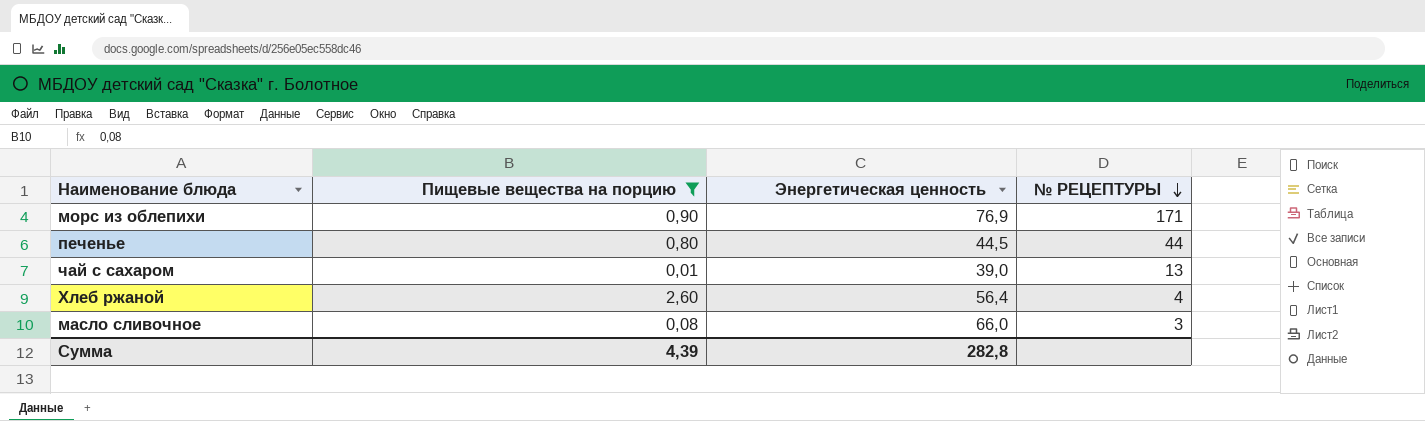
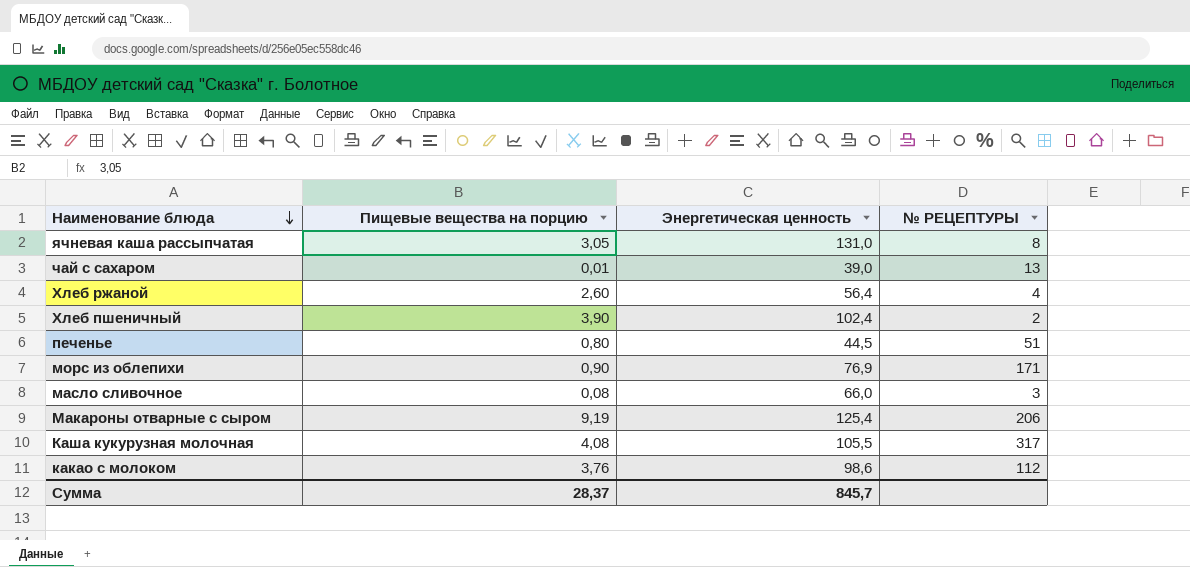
filter: Пищевые вещества на порцию <= 2,60 -> none
row order: № РЕЦЕПТУРЫ descending -> Наименование блюда descending
печенье | № РЕЦЕПТУРЫ: 44 -> 51
Сумма | Пищевые вещества на порцию: 4,39 -> 28,37
Сумма | Энергетическая ценность: 282,8 -> 845,7

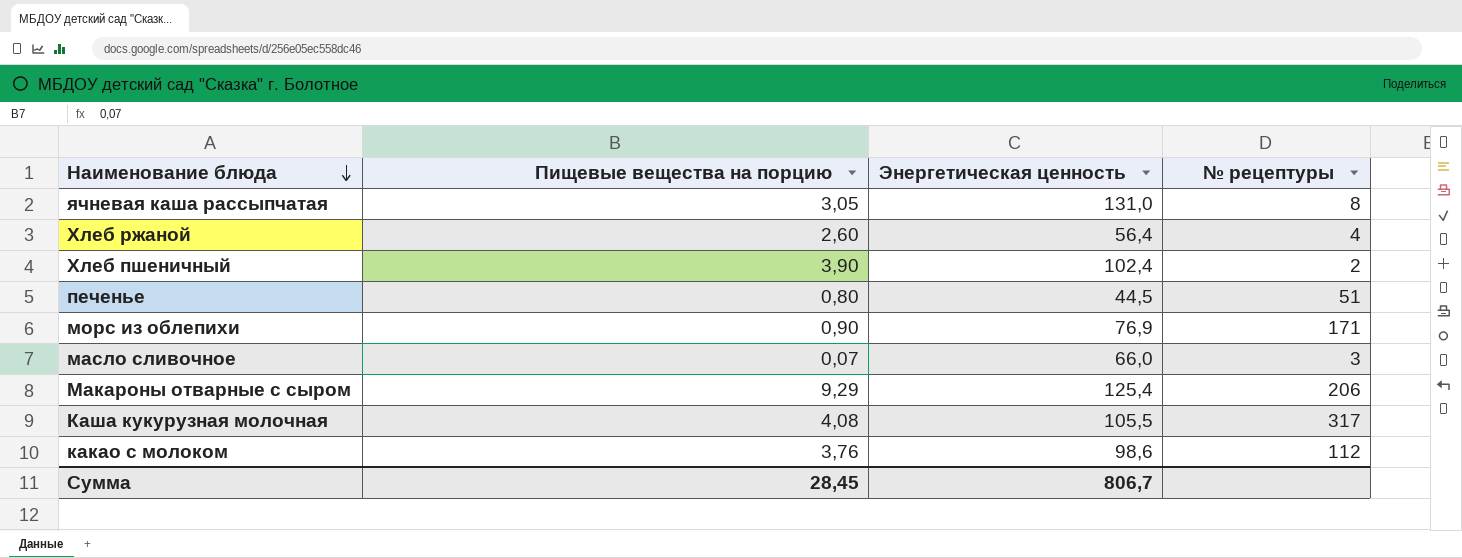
column name: № РЕЦЕПТУРЫ -> № рецептуры
row чай с сахаром: 0,01 | 39,0 | 13 -> none
масло сливочное | Пищевые вещества на порцию: 0,08 -> 0,07
Макароны отварные с сыром | Пищевые вещества на порцию: 9,19 -> 9,29
Сумма | Пищевые вещества на порцию: 28,37 -> 28,45
Сумма | Энергетическая ценность: 845,7 -> 806,7

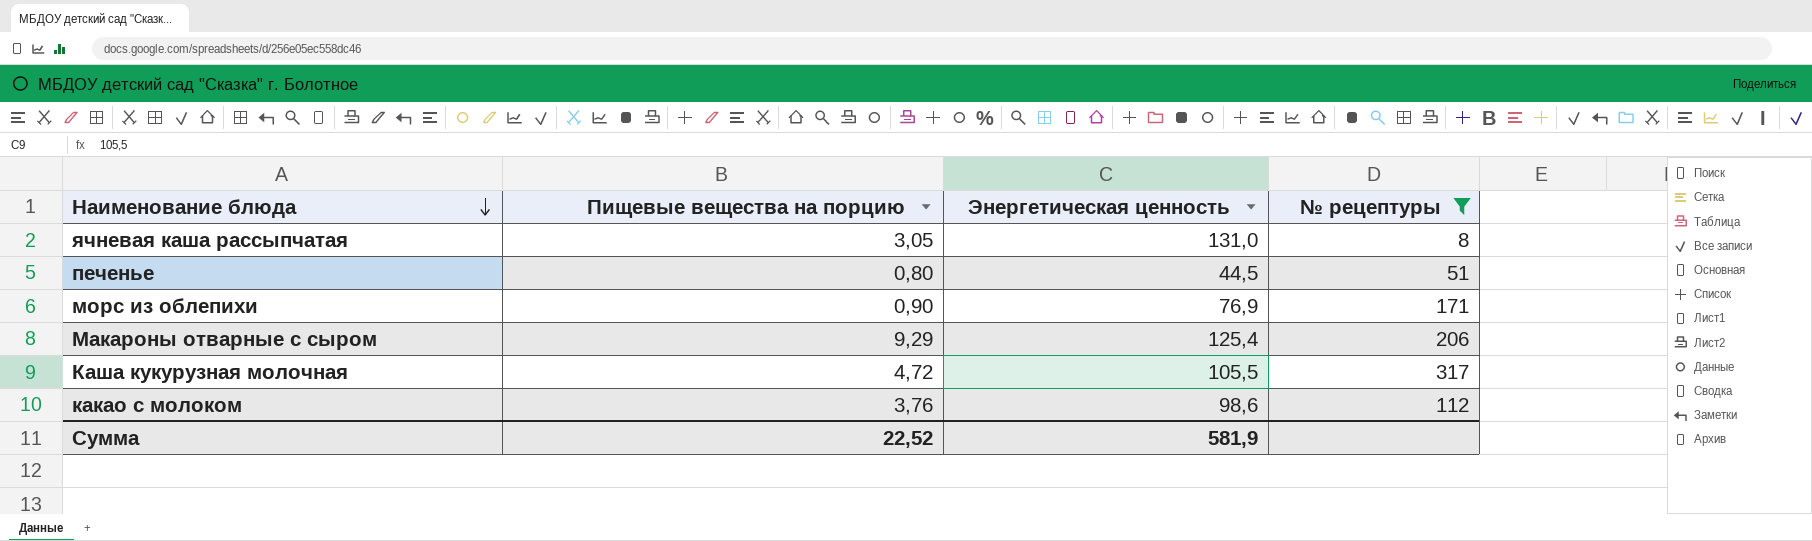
filter: none -> № рецептуры >= 8
Каша кукурузная молочная | Пищевые вещества на порцию: 4,08 -> 4,72
Сумма | Пищевые вещества на порцию: 28,45 -> 22,52
Сумма | Энергетическая ценность: 806,7 -> 581,9

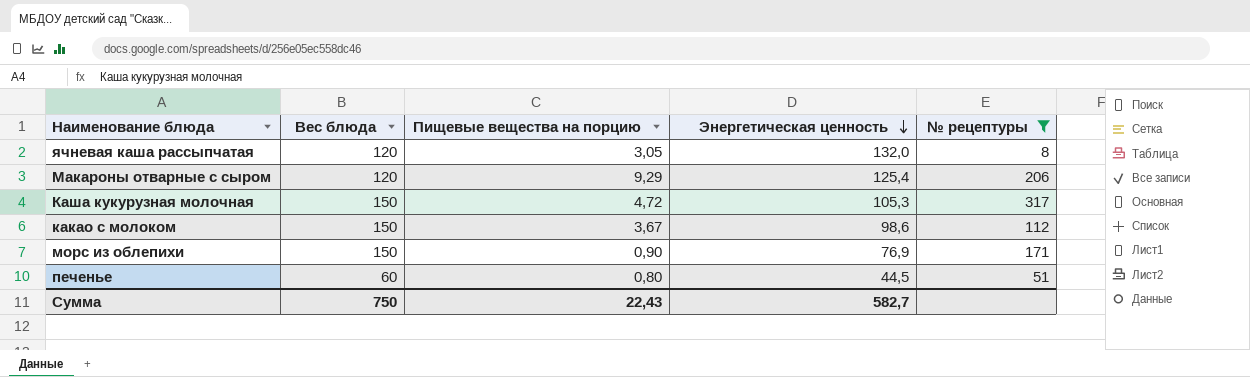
row order: Наименование блюда descending -> Энергетическая ценность descending
column Вес блюда | position: none -> 2
ячневая каша рассыпчатая | Энергетическая ценность: 131,0 -> 132,0
Каша кукурузная молочная | Энергетическая ценность: 105,5 -> 105,3
какао с молоком | Пищевые вещества на порцию: 3,76 -> 3,67
Сумма | Пищевые вещества на порцию: 22,52 -> 22,43
Сумма | Энергетическая ценность: 581,9 -> 582,7

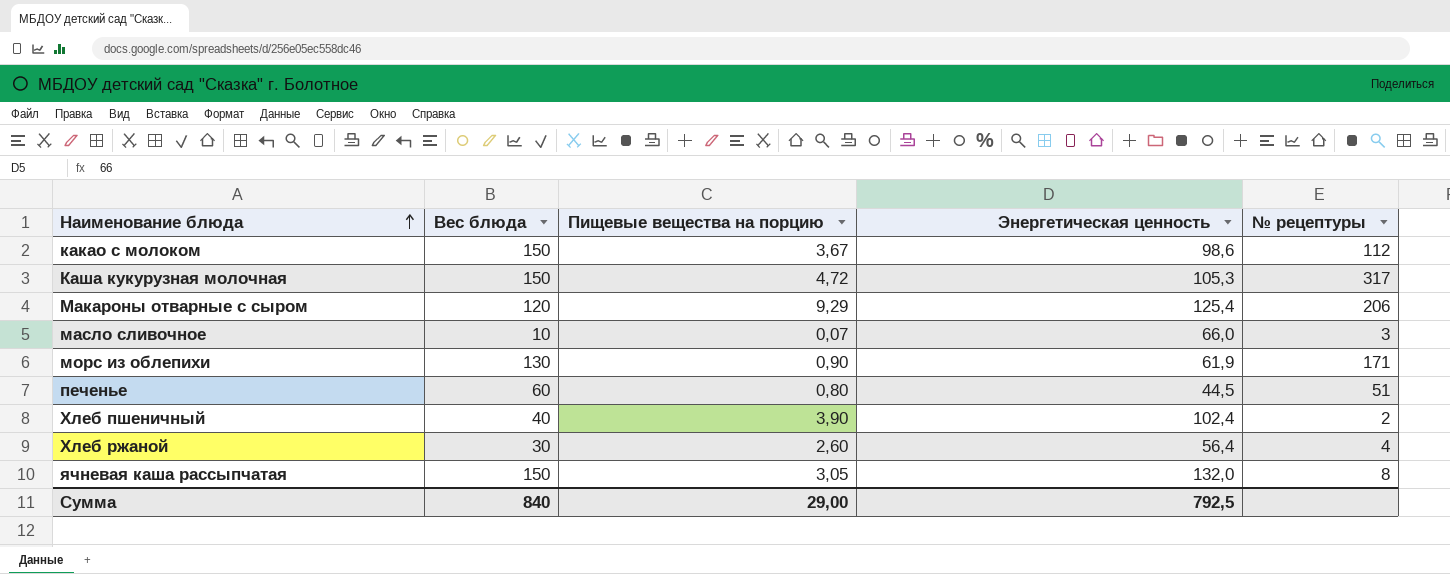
filter: № рецептуры >= 8 -> none
row order: Энергетическая ценность descending -> Наименование блюда ascending
морс из облепихи | Вес блюда: 150 -> 130
морс из облепихи | Энергетическая ценность: 76,9 -> 61,9
ячневая каша рассыпчатая | Вес блюда: 120 -> 150
Сумма | Вес блюда: 750 -> 840
Сумма | Пищевые вещества на порцию: 22,43 -> 29,00
Сумма | Энергетическая ценность: 582,7 -> 792,5

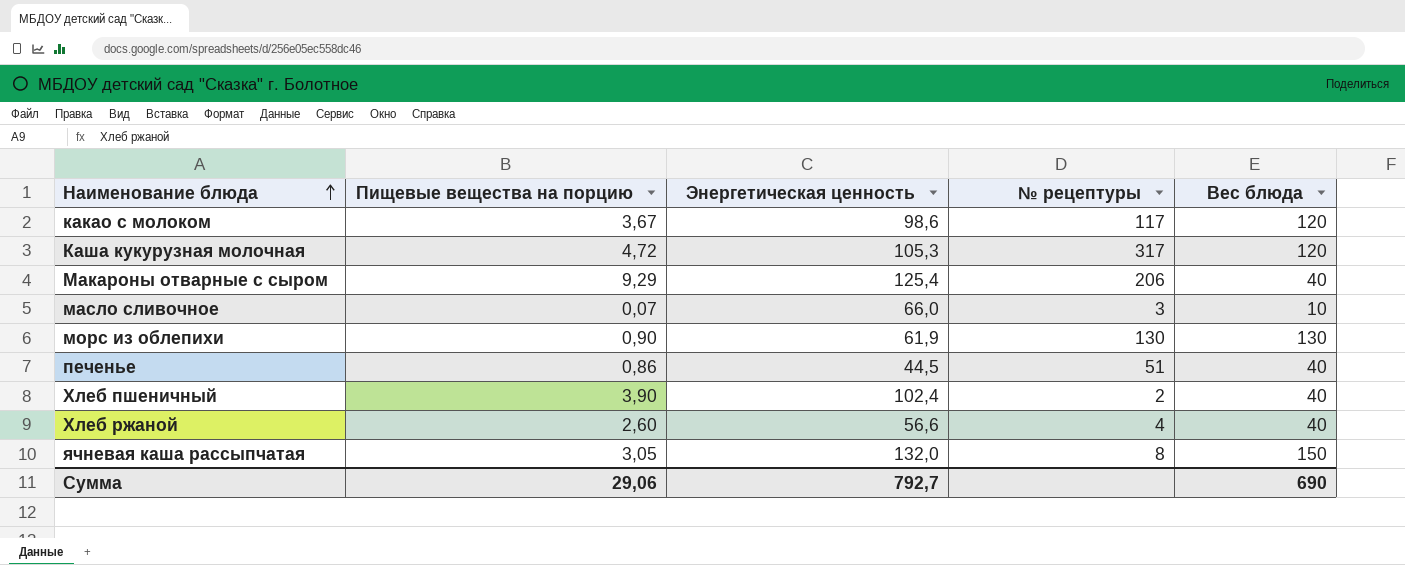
column Вес блюда | position: 2 -> 5
какао с молоком | № рецептуры: 112 -> 117
какао с молоком | Вес блюда: 150 -> 120
Каша кукурузная молочная | Вес блюда: 150 -> 120
Макароны отварные с сыром | Вес блюда: 120 -> 40
морс из облепихи | № рецептуры: 171 -> 130
печенье | Пищевые вещества на порцию: 0,80 -> 0,86
печенье | Вес блюда: 60 -> 40
Хлеб ржаной | Энергетическая ценность: 56,4 -> 56,6
Хлеб ржаной | Вес блюда: 30 -> 40
Сумма | Пищевые вещества на порцию: 29,00 -> 29,06
Сумма | Энергетическая ценность: 792,5 -> 792,7
Сумма | Вес блюда: 840 -> 690

